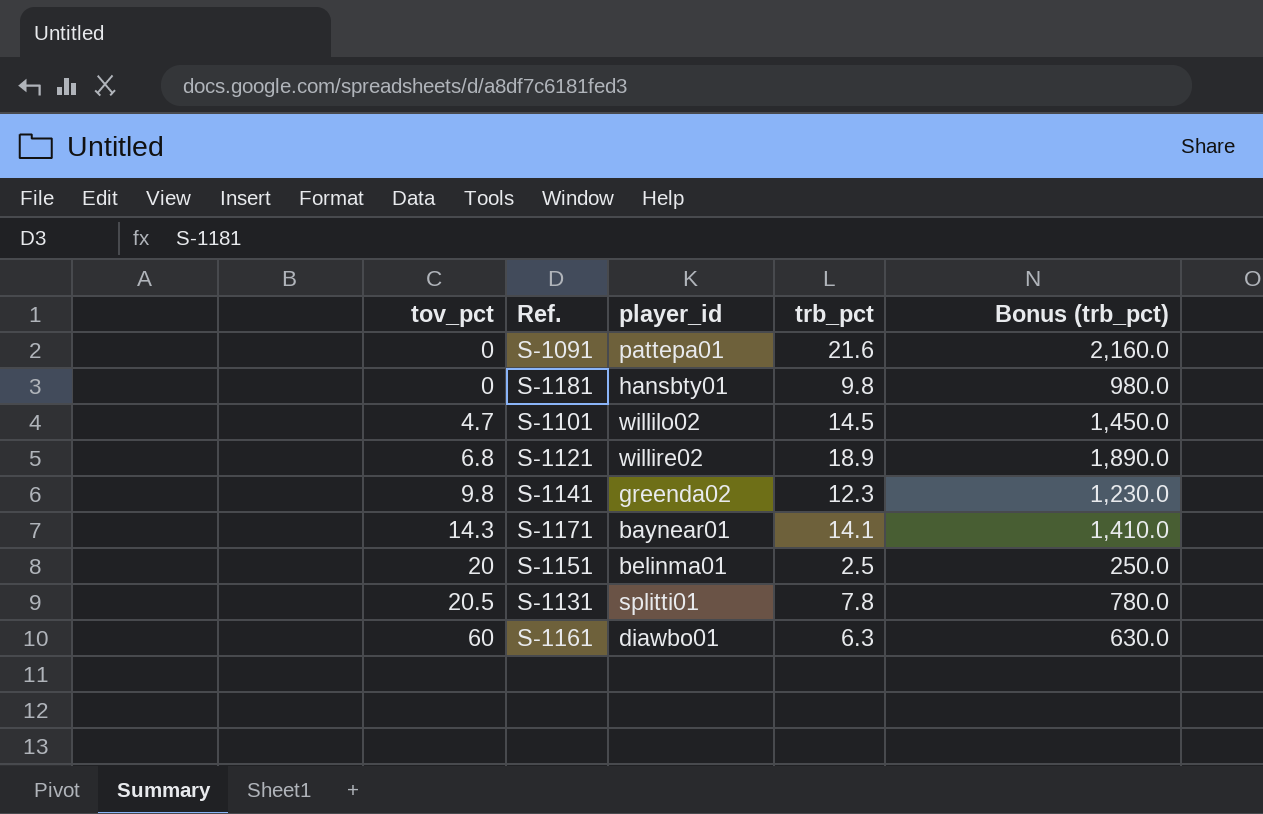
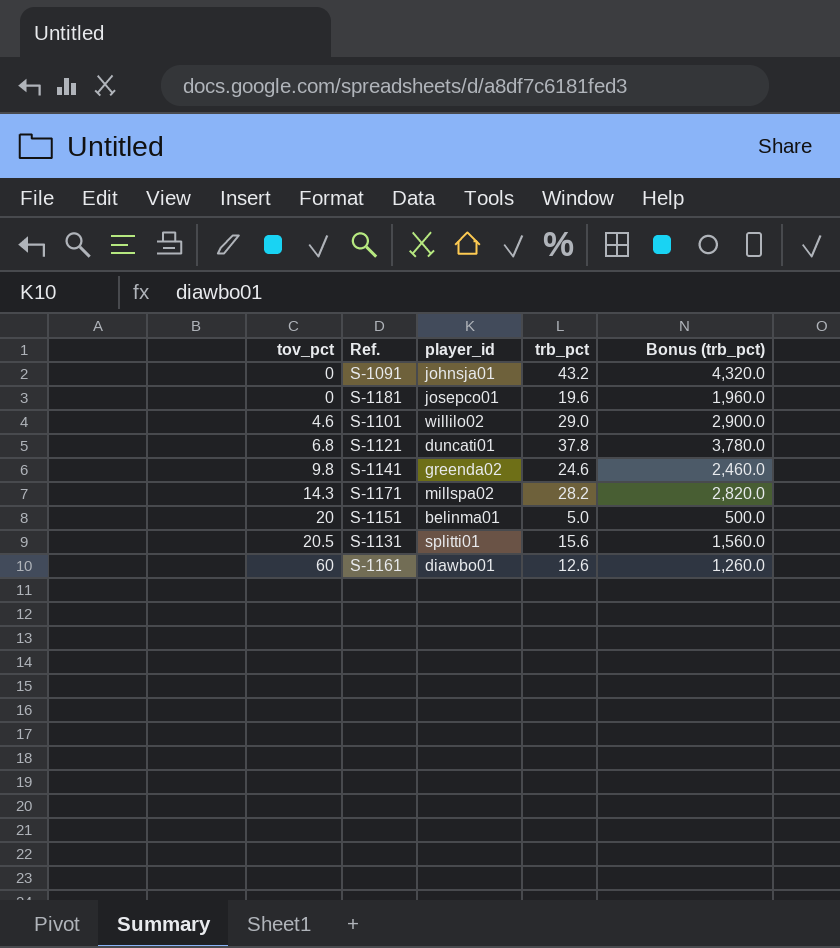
S-1091 | player_id: pattepa01 -> johnsja01
S-1091 | trb_pct: 21.6 -> 43.2
S-1091 | Bonus (trb_pct): 2,160.0 -> 4,320.0
S-1181 | player_id: hansbty01 -> josepco01
S-1181 | trb_pct: 9.8 -> 19.6
S-1181 | Bonus (trb_pct): 980.0 -> 1,960.0
S-1101 | tov_pct: 4.7 -> 4.6
S-1101 | trb_pct: 14.5 -> 29.0
S-1101 | Bonus (trb_pct): 1,450.0 -> 2,900.0
S-1121 | player_id: willire02 -> duncati01
S-1121 | trb_pct: 18.9 -> 37.8
S-1121 | Bonus (trb_pct): 1,890.0 -> 3,780.0
S-1141 | trb_pct: 12.3 -> 24.6
S-1141 | Bonus (trb_pct): 1,230.0 -> 2,460.0
S-1171 | player_id: baynear01 -> millspa02
S-1171 | trb_pct: 14.1 -> 28.2
S-1171 | Bonus (trb_pct): 1,410.0 -> 2,820.0
S-1151 | trb_pct: 2.5 -> 5.0
S-1151 | Bonus (trb_pct): 250.0 -> 500.0
S-1131 | trb_pct: 7.8 -> 15.6
S-1131 | Bonus (trb_pct): 780.0 -> 1,560.0
S-1161 | trb_pct: 6.3 -> 12.6
S-1161 | Bonus (trb_pct): 630.0 -> 1,260.0

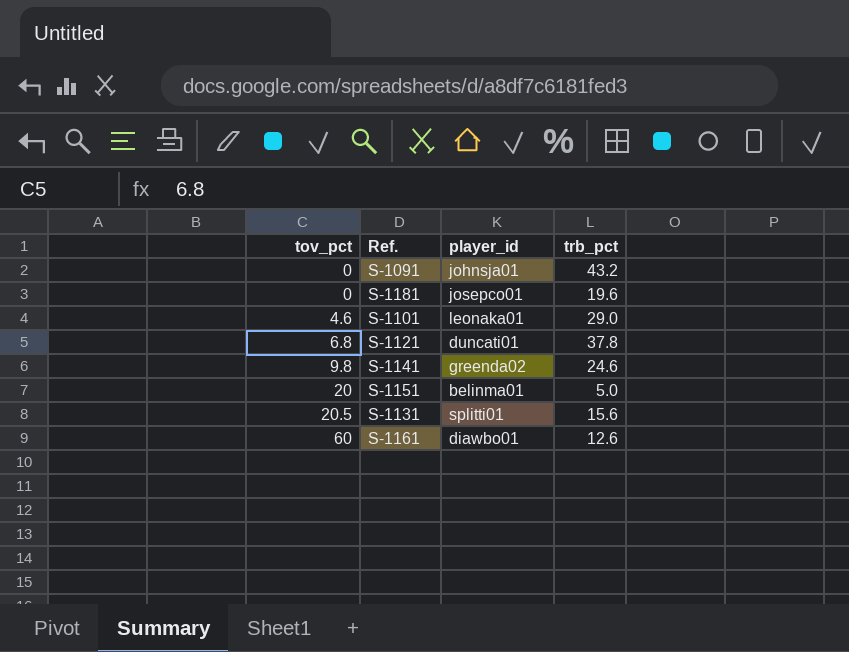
column Bonus (trb_pct) | formula: [trb_pct] * 100 -> none
row S-1171: 14.3 | millspa02 | 28.2 | 2,820.0 -> none
S-1101 | player_id: willilo02 -> leonaka01

